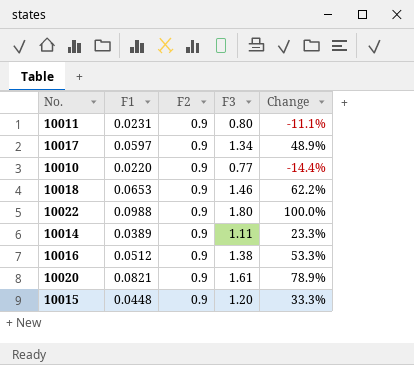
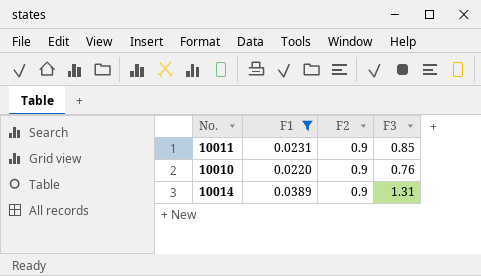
filter: none -> F1 <= 0.0389
column Change | formula: ([F3] - [F2]) / [F2] -> none
10011 | F3: 0.80 -> 0.85
10010 | F3: 0.77 -> 0.76
10014 | F3: 1.11 -> 1.31

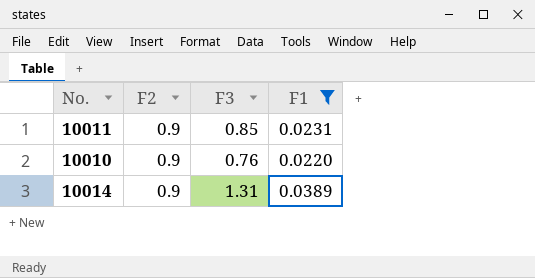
column F1 | position: 2 -> 4

